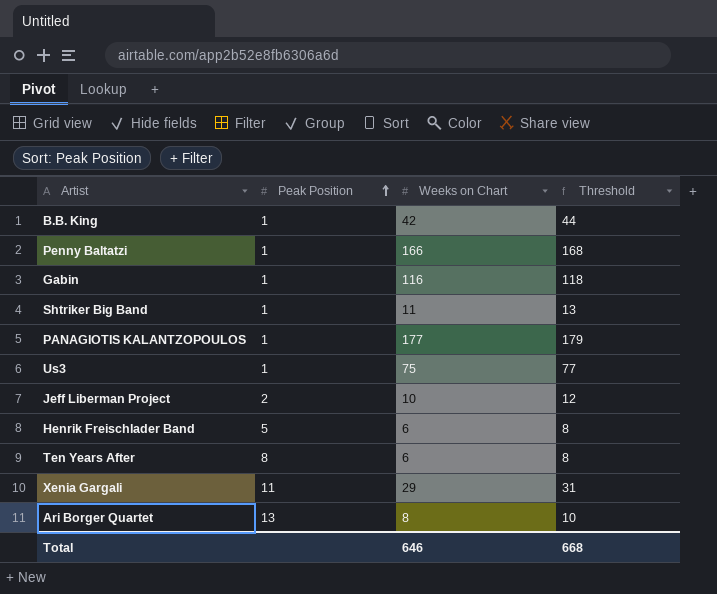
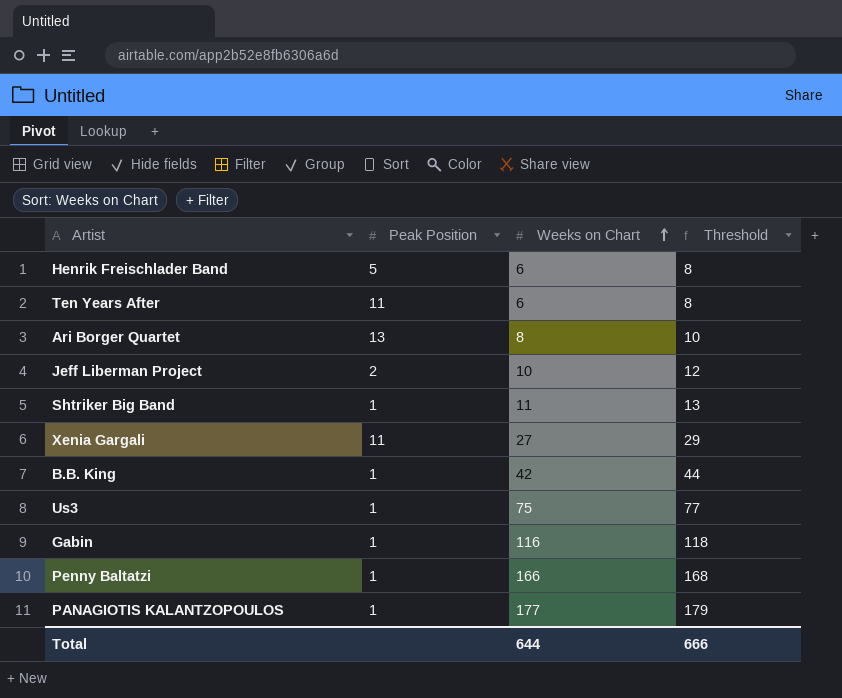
row order: Peak Position ascending -> Weeks on Chart ascending
Ten Years After | Peak Position: 8 -> 11
Xenia Gargali | Weeks on Chart: 29 -> 27
Xenia Gargali | Threshold: 31 -> 29
Total | Weeks on Chart: 646 -> 644
Total | Threshold: 668 -> 666

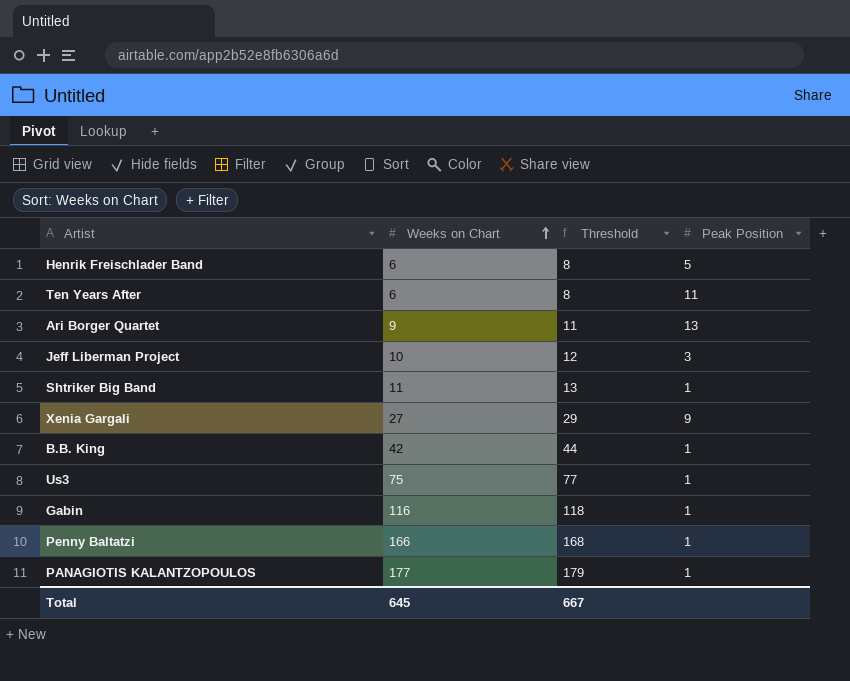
column Peak Position | position: 2 -> 4
Ari Borger Quartet | Weeks on Chart: 8 -> 9
Ari Borger Quartet | Threshold: 10 -> 11
Jeff Liberman Project | Peak Position: 2 -> 3
Xenia Gargali | Peak Position: 11 -> 9
Total | Weeks on Chart: 644 -> 645
Total | Threshold: 666 -> 667

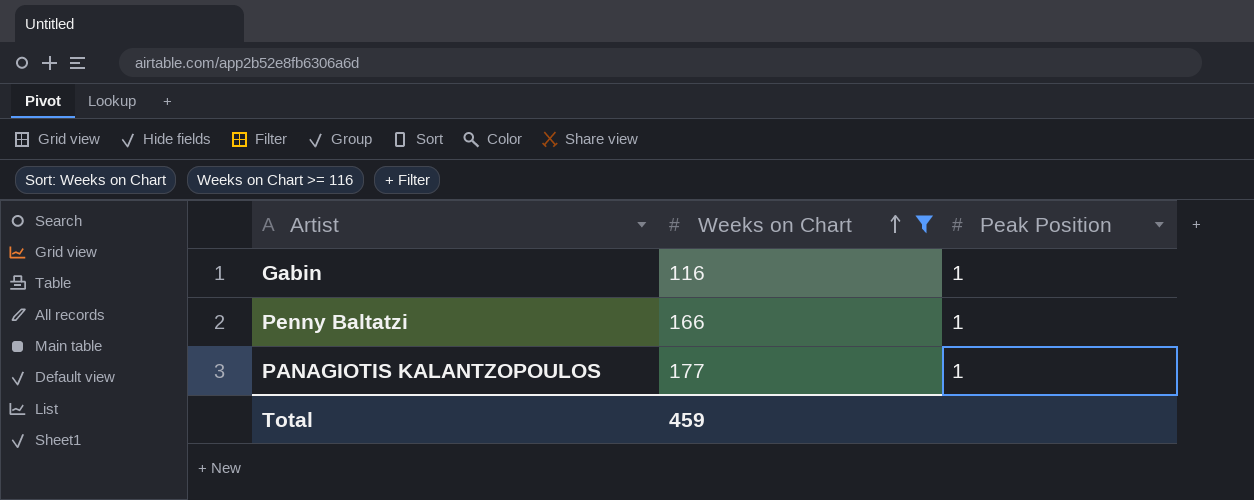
filter: none -> Weeks on Chart >= 116
column Threshold | formula: [Weeks on Chart] + 2 -> none
Total | Weeks on Chart: 645 -> 459

